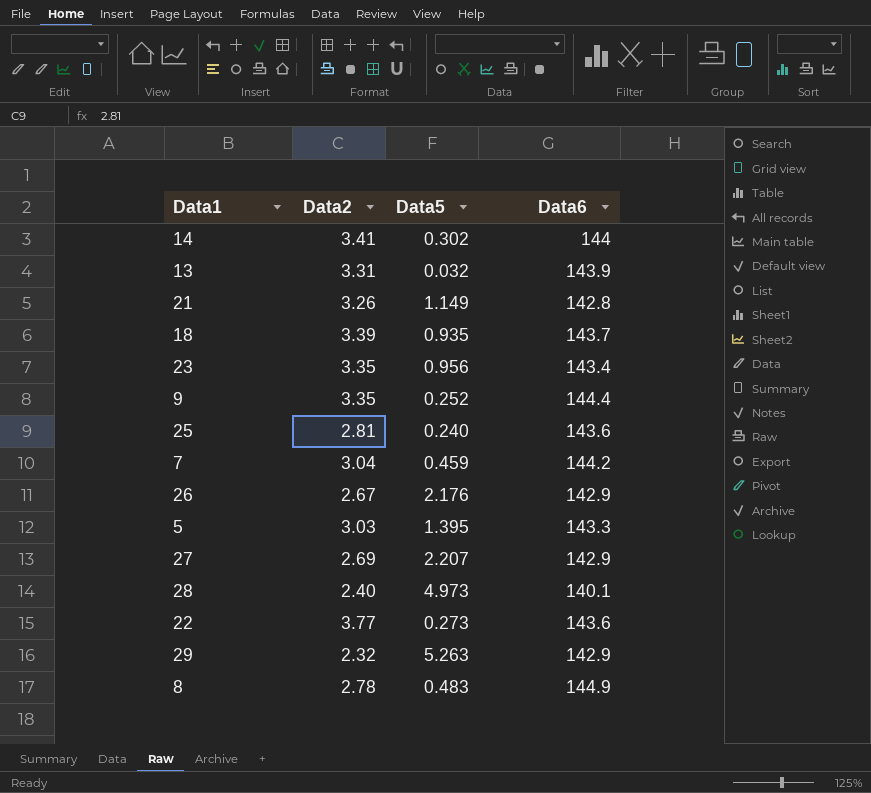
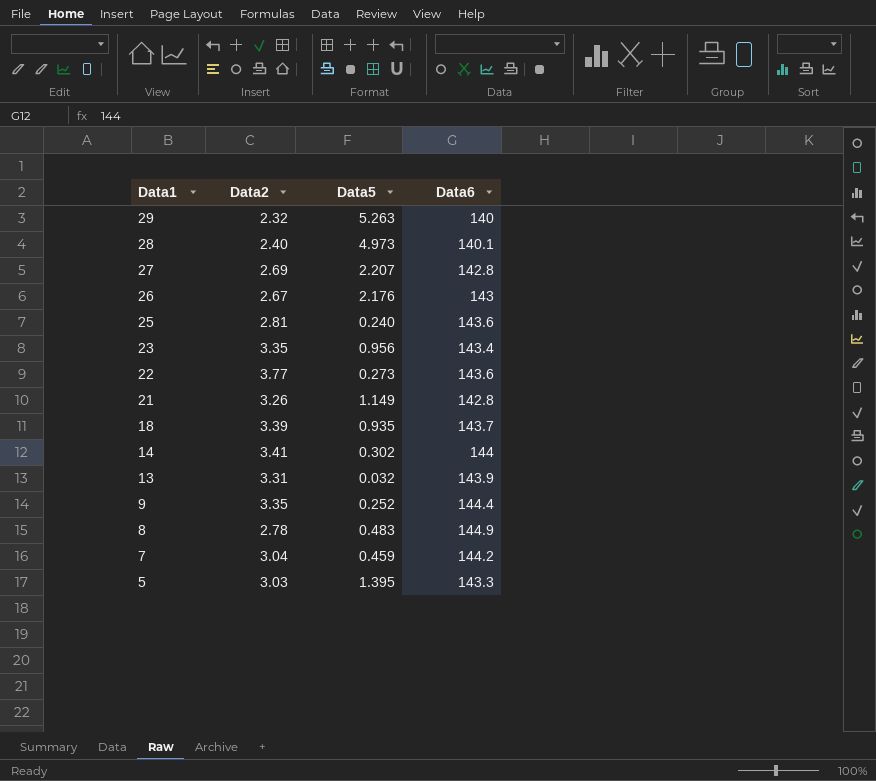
row order: none -> Data1 descending
29 | Data6: 142.9 -> 140
27 | Data6: 142.9 -> 142.8
26 | Data6: 142.9 -> 143

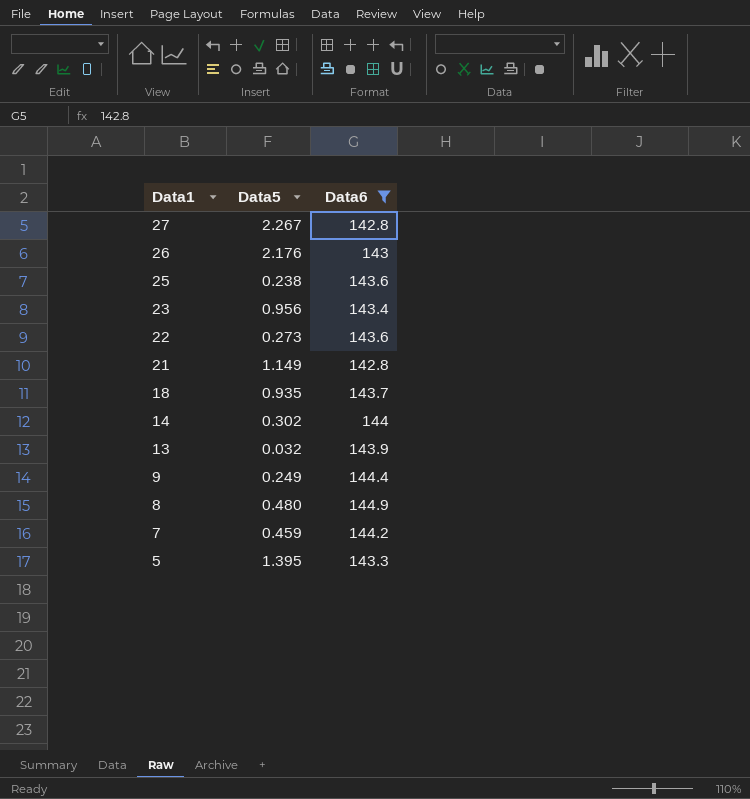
filter: none -> Data6 >= 142.8
column Data2 | position: 2 -> none
27 | Data5: 2.207 -> 2.267
25 | Data5: 0.240 -> 0.238
9 | Data5: 0.252 -> 0.249
8 | Data5: 0.483 -> 0.480

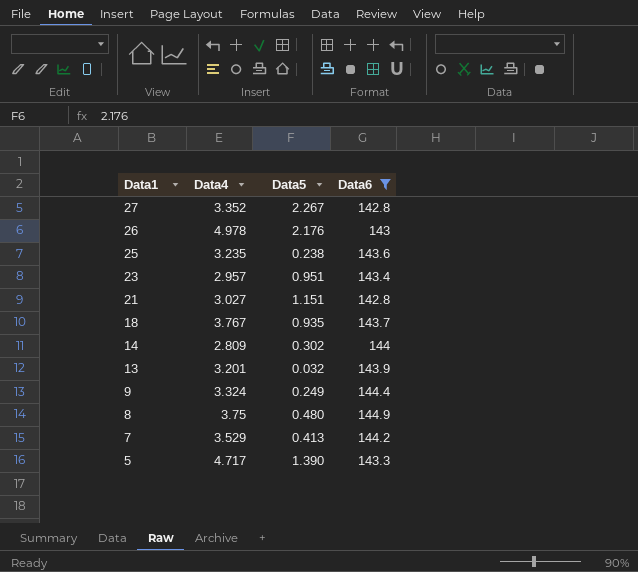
column Data4 | position: none -> 2
row 22: 0.273 | 143.6 -> none
23 | Data5: 0.956 -> 0.951
21 | Data5: 1.149 -> 1.151
7 | Data5: 0.459 -> 0.413
5 | Data5: 1.395 -> 1.390

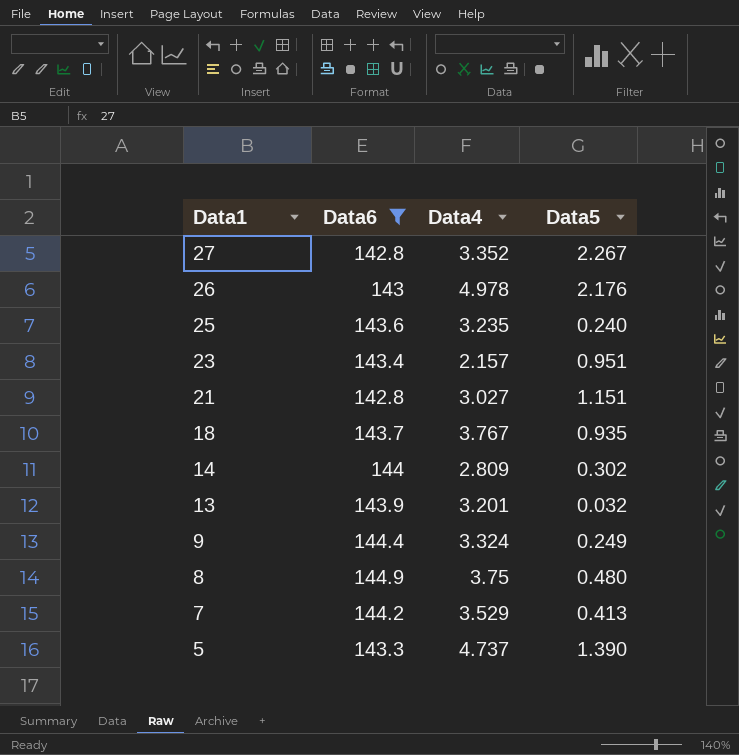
column Data6 | position: 4 -> 2
25 | Data5: 0.238 -> 0.240
23 | Data4: 2.957 -> 2.157
5 | Data4: 4.717 -> 4.737

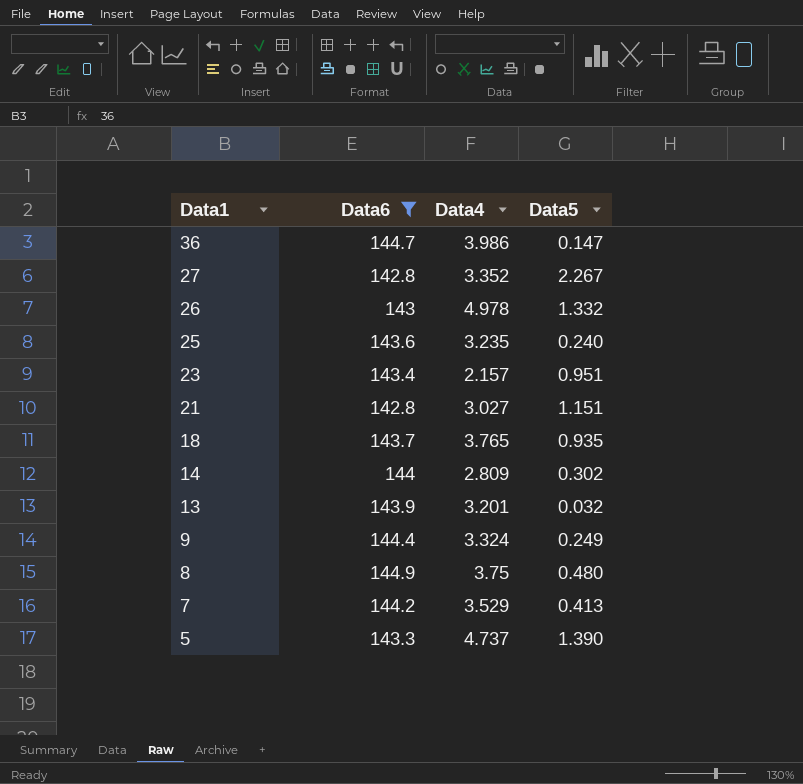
row 36: none -> 144.7 | 3.986 | 0.147
26 | Data5: 2.176 -> 1.332
18 | Data4: 3.767 -> 3.765

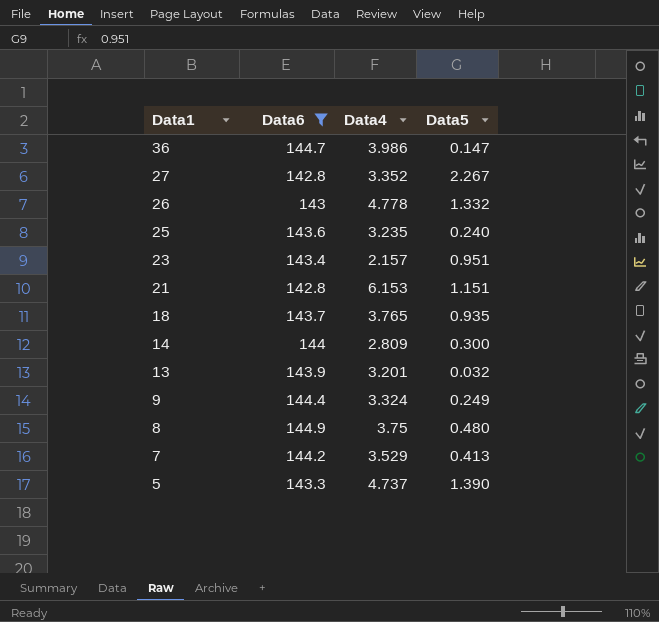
26 | Data4: 4.978 -> 4.778
21 | Data4: 3.027 -> 6.153
14 | Data5: 0.302 -> 0.300

